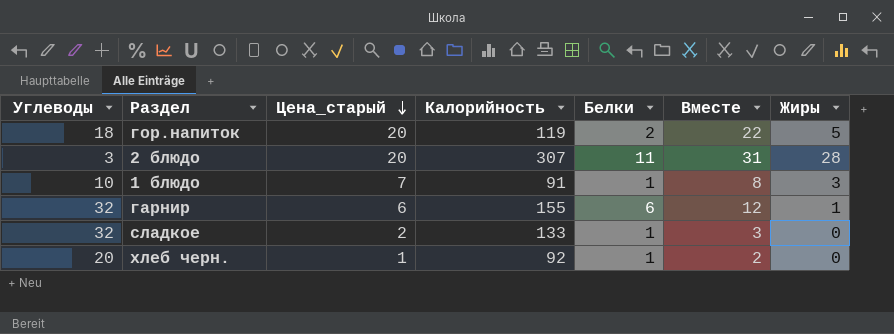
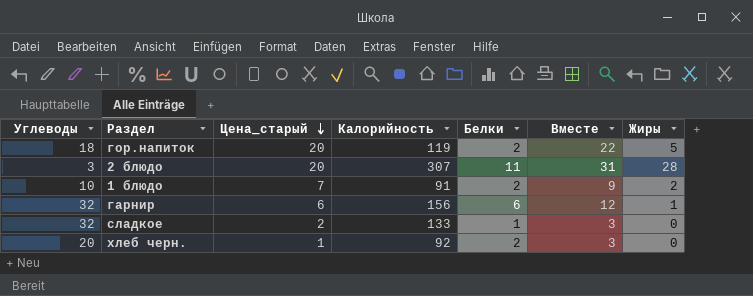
1 блюдо | Белки: 1 -> 2
1 блюдо | Вместе: 8 -> 9
1 блюдо | Жиры: 3 -> 2
гарнир | Калорийность: 155 -> 156
хлеб черн. | Белки: 1 -> 2
хлеб черн. | Вместе: 2 -> 3

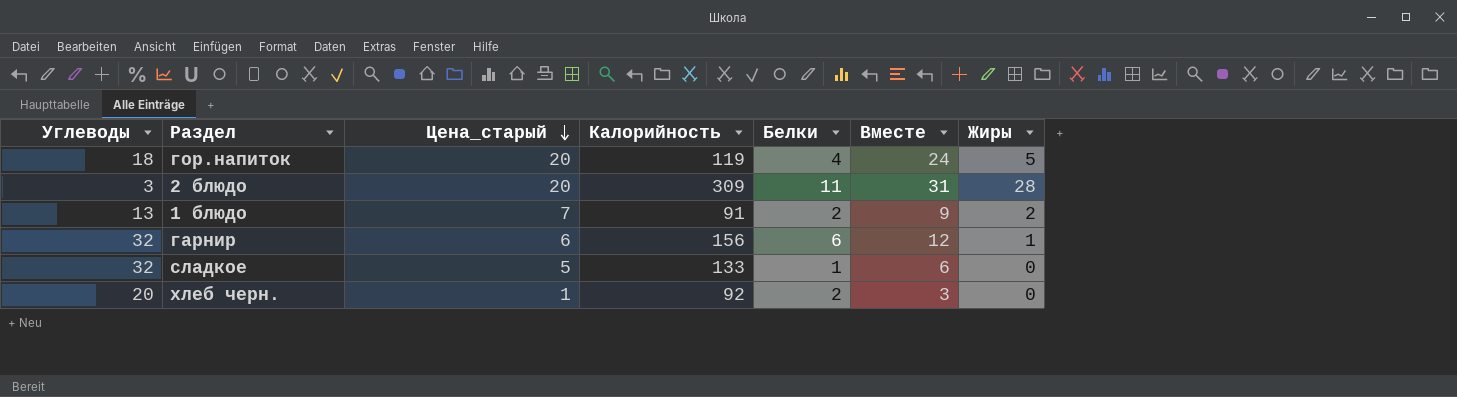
гор.напиток | Белки: 2 -> 4
гор.напиток | Вместе: 22 -> 24
2 блюдо | Калорийность: 307 -> 309
1 блюдо | Углеводы: 10 -> 13
сладкое | Цена_старый: 2 -> 5
сладкое | Вместе: 3 -> 6

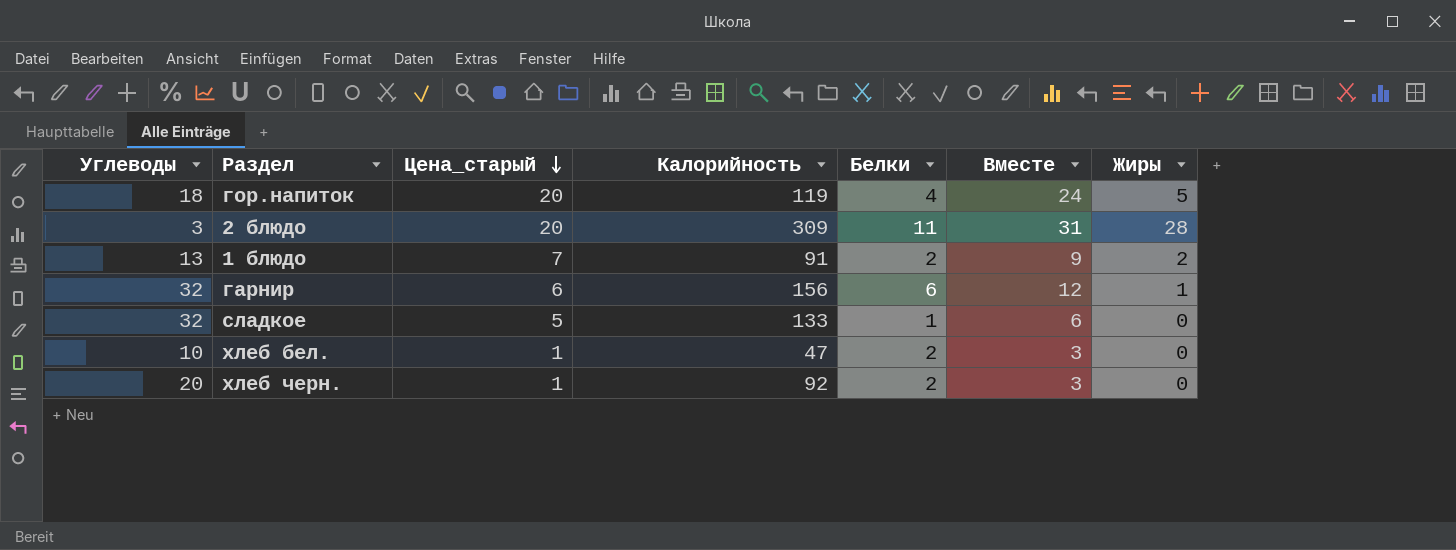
row хлеб бел.: none -> 10 | 1 | 47 | 2 | 3 | 0

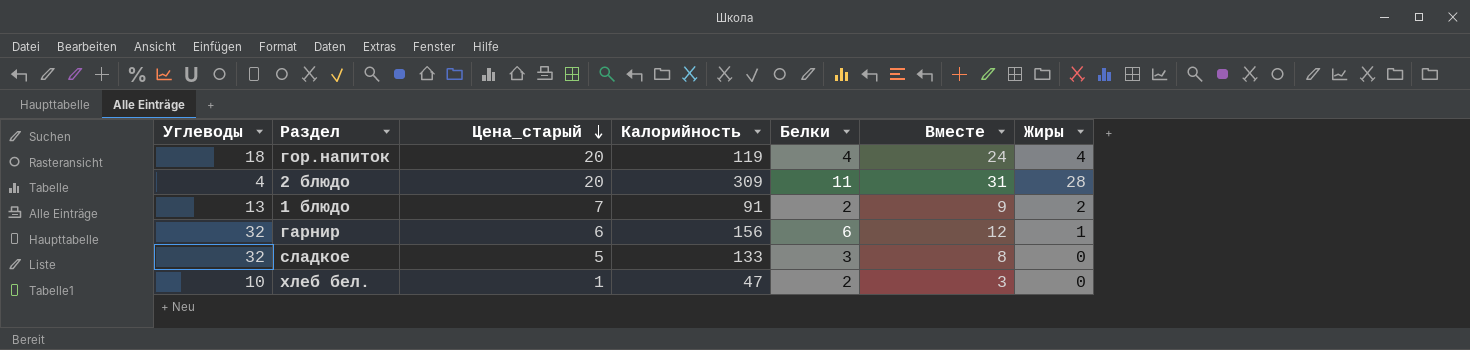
row хлеб черн.: 20 | 1 | 92 | 2 | 3 | 0 -> none
гор.напиток | Жиры: 5 -> 4
2 блюдо | Углеводы: 3 -> 4
сладкое | Белки: 1 -> 3
сладкое | Вместе: 6 -> 8

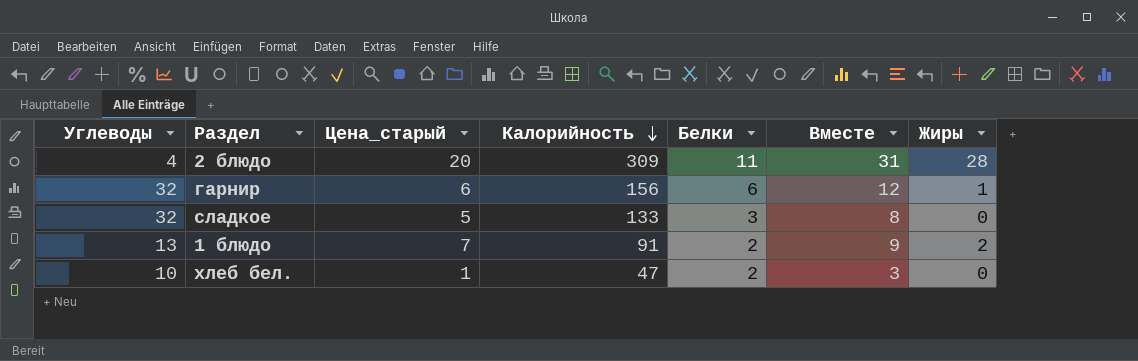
row order: Цена_старый descending -> Калорийность descending
row гор.напиток: 18 | 20 | 119 | 4 | 24 | 4 -> none

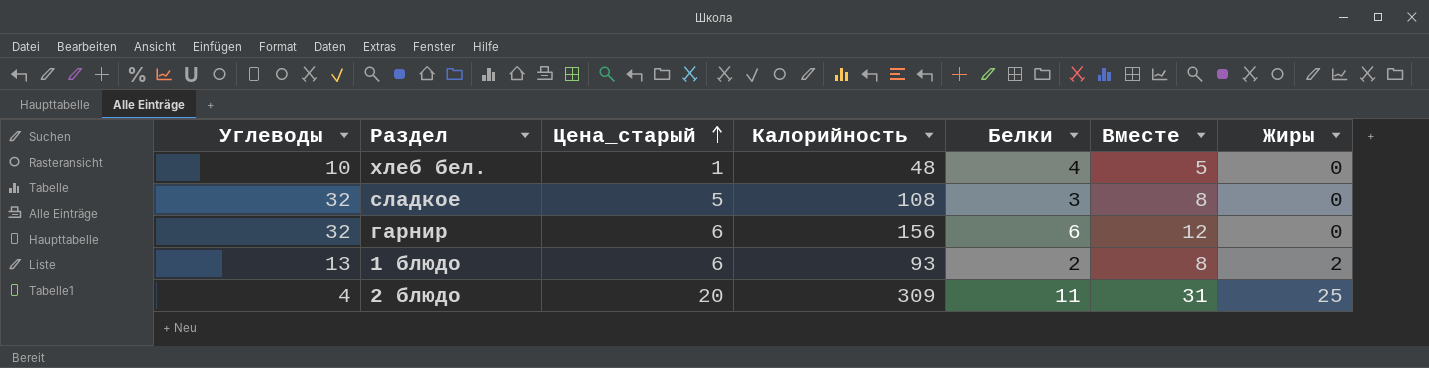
row order: Калорийность descending -> Цена_старый ascending
хлеб бел. | Калорийность: 47 -> 48
хлеб бел. | Белки: 2 -> 4
хлеб бел. | Вместе: 3 -> 5
сладкое | Калорийность: 133 -> 108
гарнир | Жиры: 1 -> 0
1 блюдо | Цена_старый: 7 -> 6
1 блюдо | Калорийность: 91 -> 93
1 блюдо | Вместе: 9 -> 8
2 блюдо | Жиры: 28 -> 25

